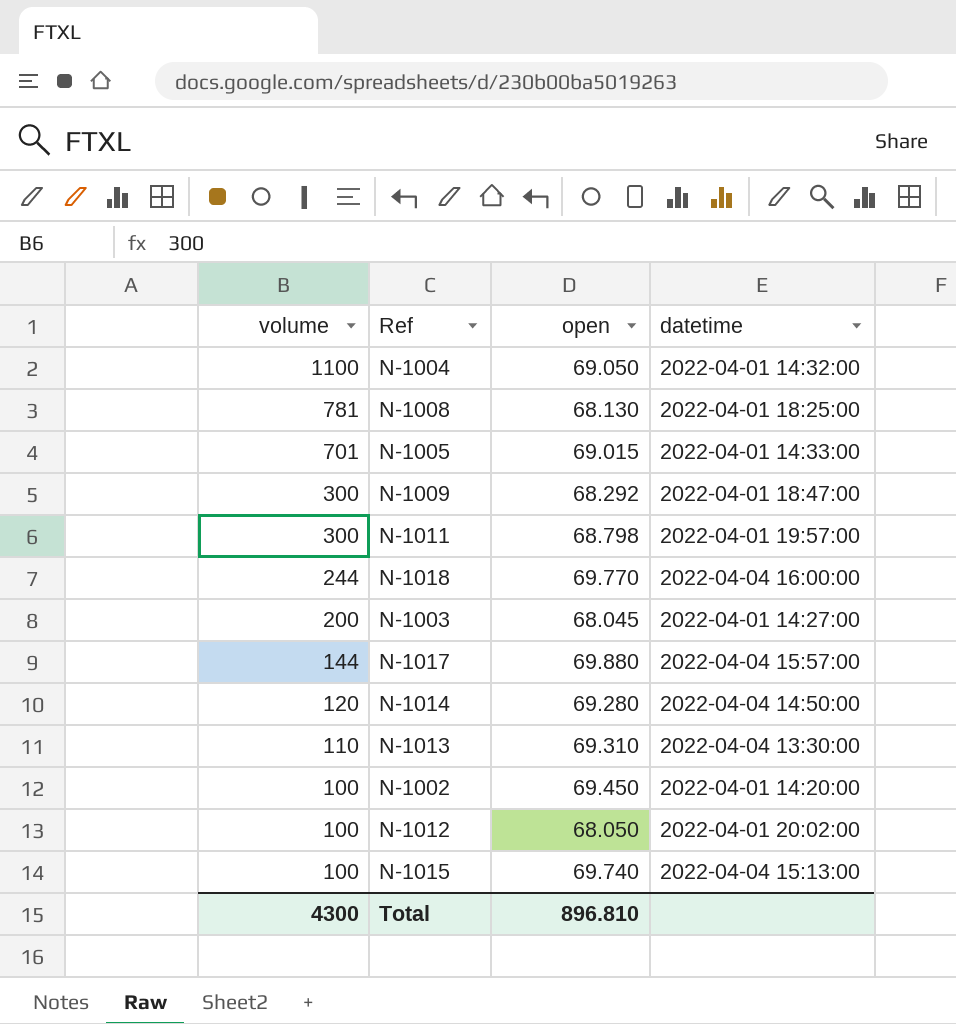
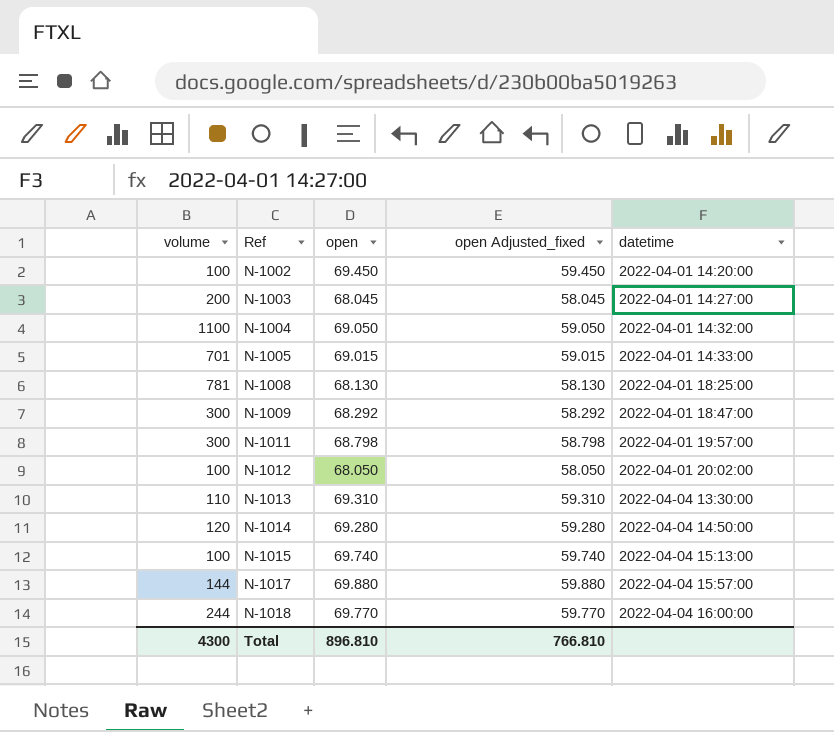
row order: volume descending -> Ref ascending
column open Adjusted_fixed | formula: none -> [open] - 10

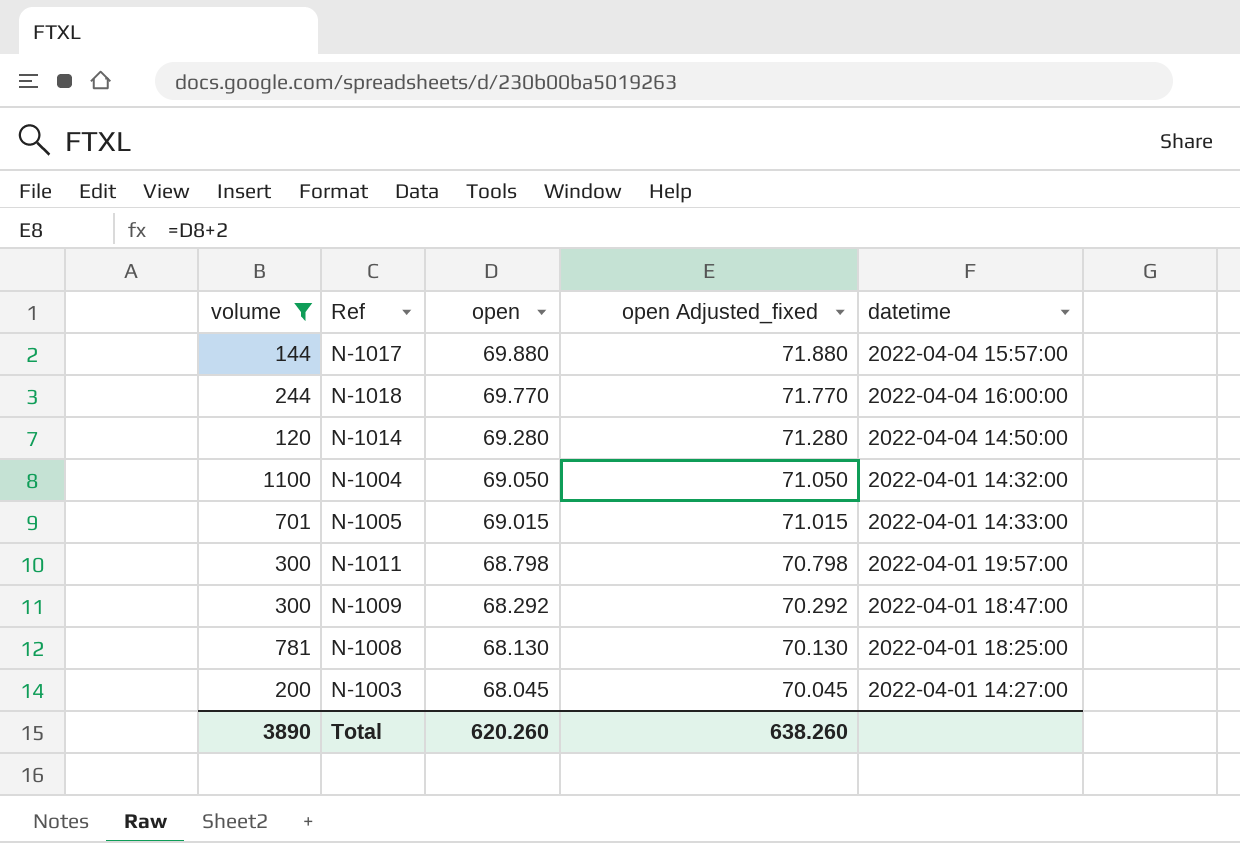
filter: none -> volume >= 120
row order: Ref ascending -> open descending
column open Adjusted_fixed | formula: [open] - 10 -> [open] + 2
Total | volume: 4300 -> 3890
Total | open: 896.810 -> 620.260
Total | open Adjusted_fixed: 766.810 -> 638.260

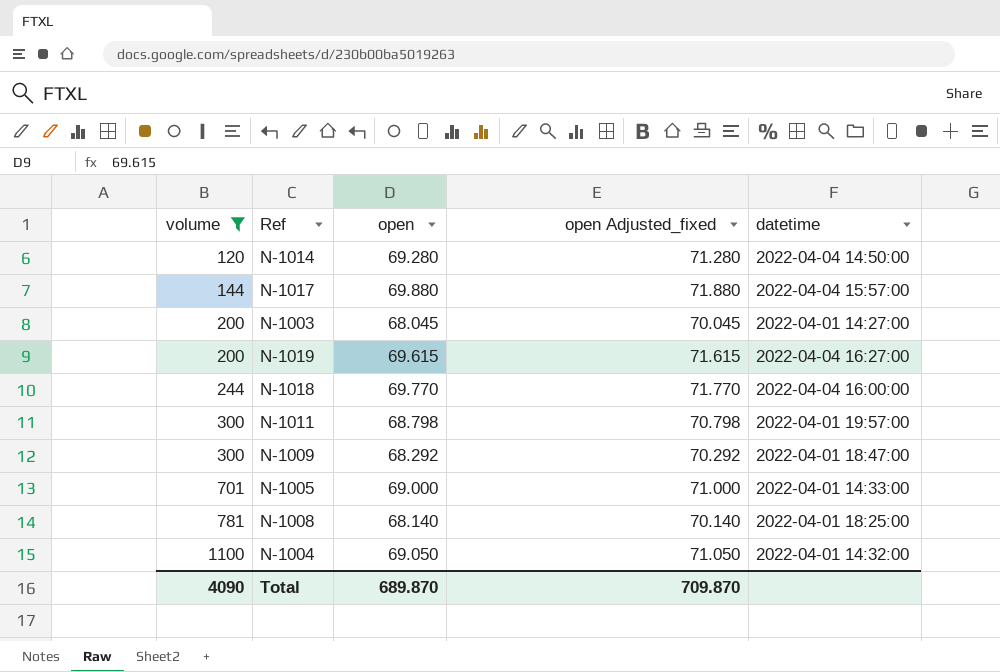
row order: open descending -> volume ascending
row N-1019: none -> 200 | 69.615 | 71.615 | 2022-04-04 16:27:00
N-1005 | open: 69.015 -> 69.000
N-1005 | open Adjusted_fixed: 71.015 -> 71.000
N-1008 | open: 68.130 -> 68.140
N-1008 | open Adjusted_fixed: 70.130 -> 70.140
Total | volume: 3890 -> 4090
Total | open: 620.260 -> 689.870
Total | open Adjusted_fixed: 638.260 -> 709.870

